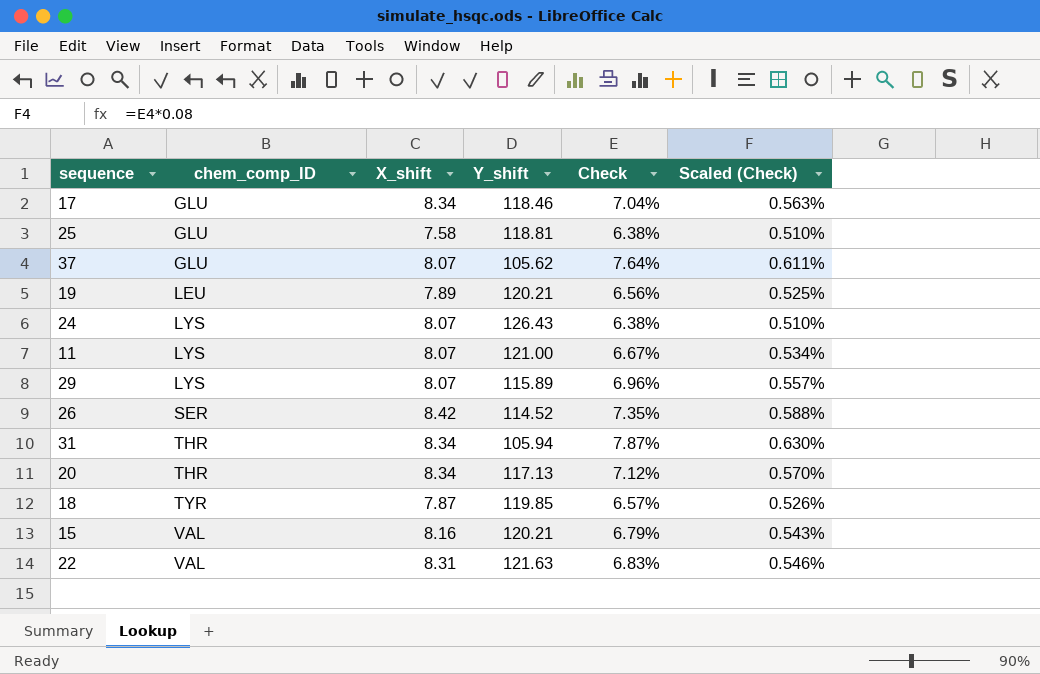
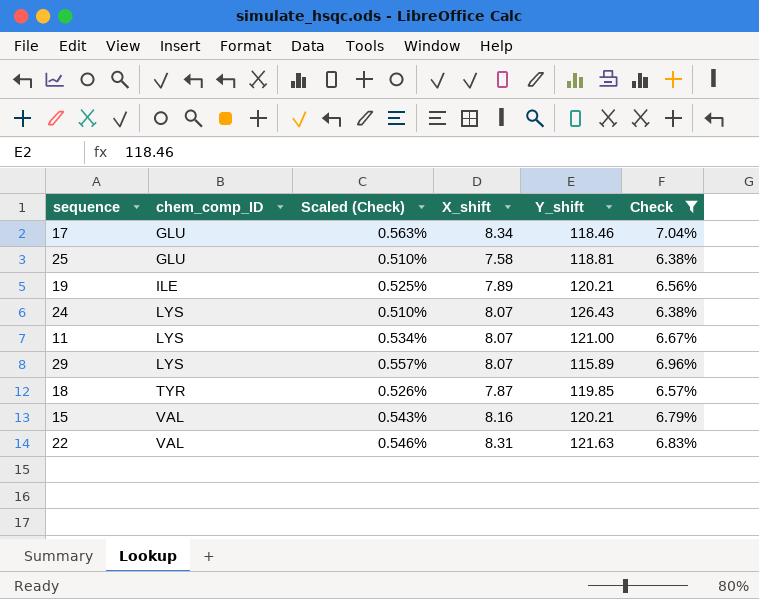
filter: none -> Check <= 7.04%
column Scaled (Check) | position: 6 -> 3
19 | chem_comp_ID: LEU -> ILE

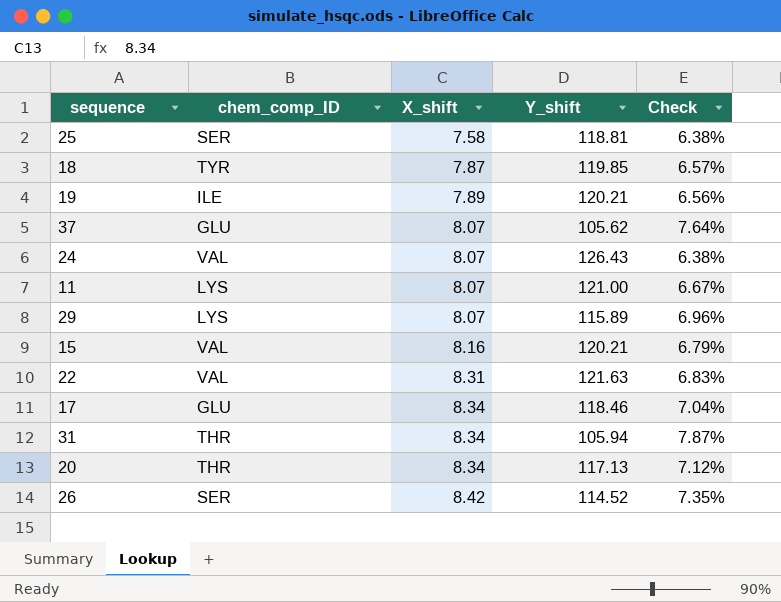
filter: Check <= 7.04% -> none
row order: chem_comp_ID ascending -> X_shift ascending
column Scaled (Check) | formula: [Check] * 0.08 -> none
25 | chem_comp_ID: GLU -> SER
24 | chem_comp_ID: LYS -> VAL

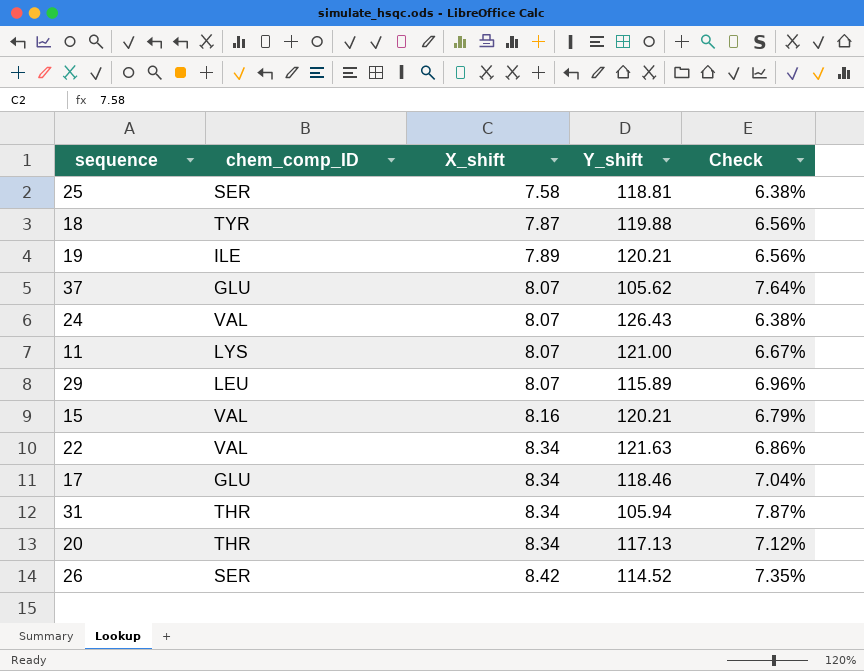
18 | Y_shift: 119.85 -> 119.88
18 | Check: 6.57% -> 6.56%
29 | chem_comp_ID: LYS -> LEU
22 | X_shift: 8.31 -> 8.34
22 | Check: 6.83% -> 6.86%

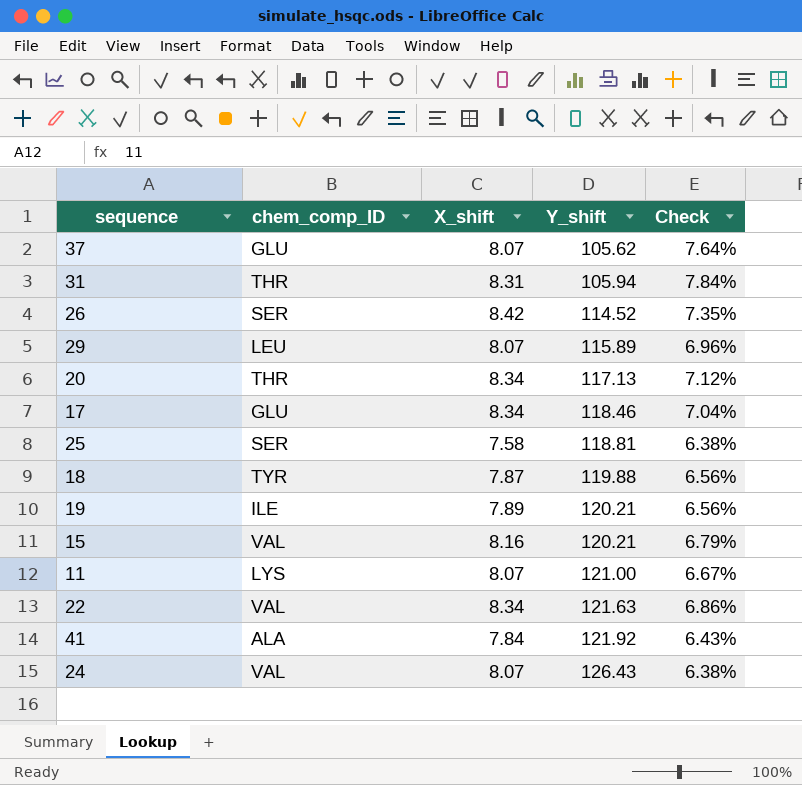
row order: X_shift ascending -> Y_shift ascending
31 | X_shift: 8.34 -> 8.31
31 | Check: 7.87% -> 7.84%
row 41: none -> ALA | 7.84 | 121.92 | 6.43%

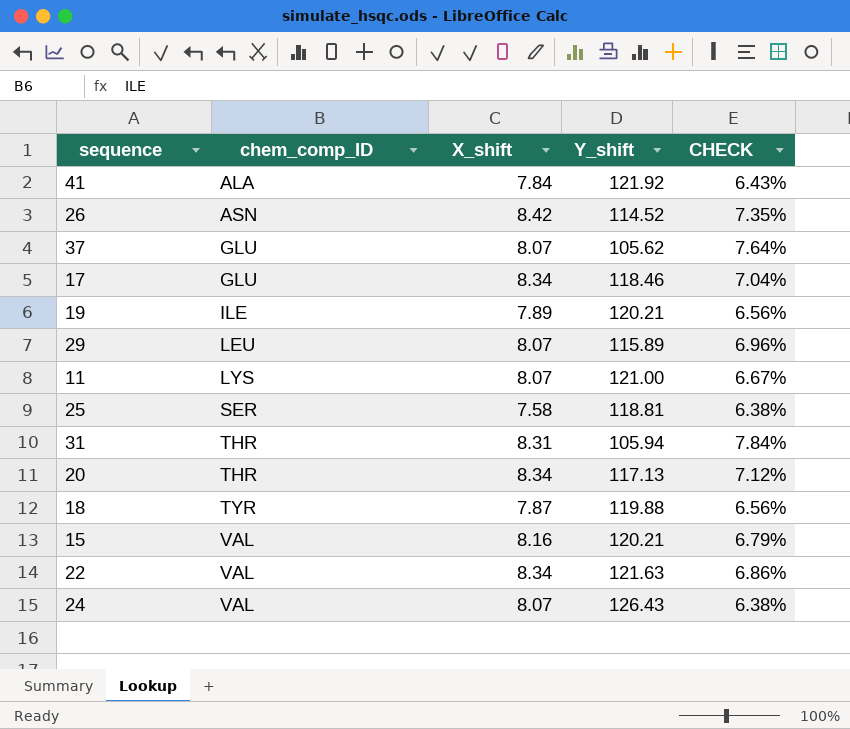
row order: Y_shift ascending -> chem_comp_ID ascending
column name: Check -> CHECK
26 | chem_comp_ID: SER -> ASN

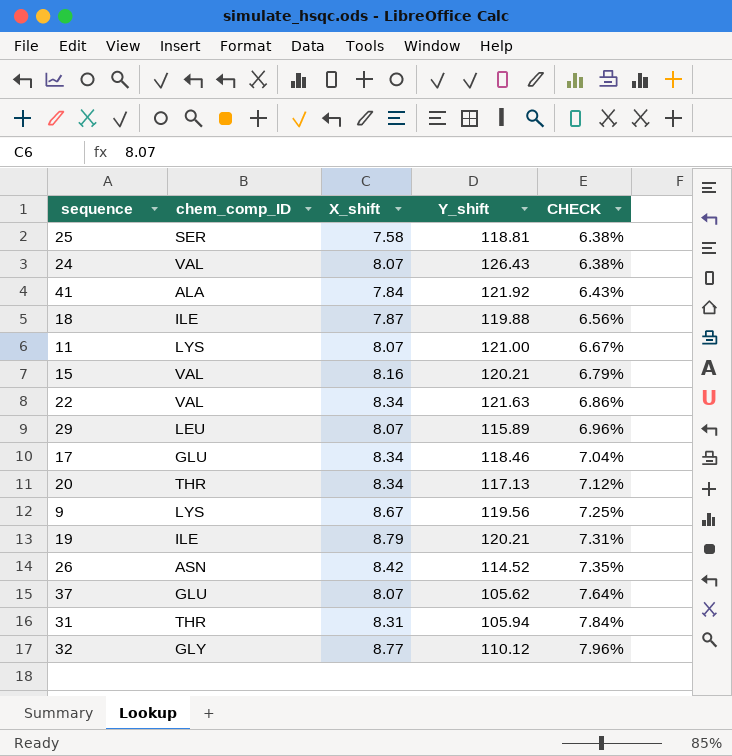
row order: chem_comp_ID ascending -> CHECK ascending
18 | chem_comp_ID: TYR -> ILE
row 9: none -> LYS | 8.67 | 119.56 | 7.25%
19 | X_shift: 7.89 -> 8.79
19 | CHECK: 6.56% -> 7.31%
row 32: none -> GLY | 8.77 | 110.12 | 7.96%

